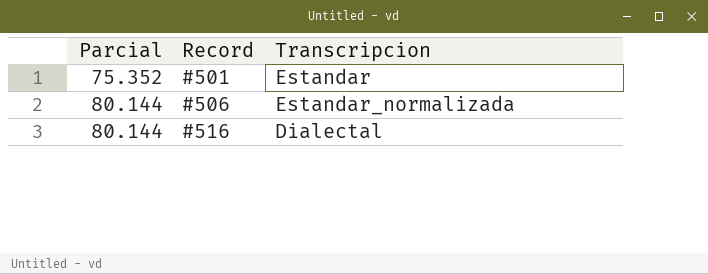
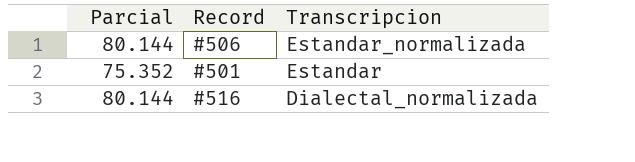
row order: Parcial ascending -> Transcripcion descending
#516 | Transcripcion: Dialectal -> Dialectal_normalizada

